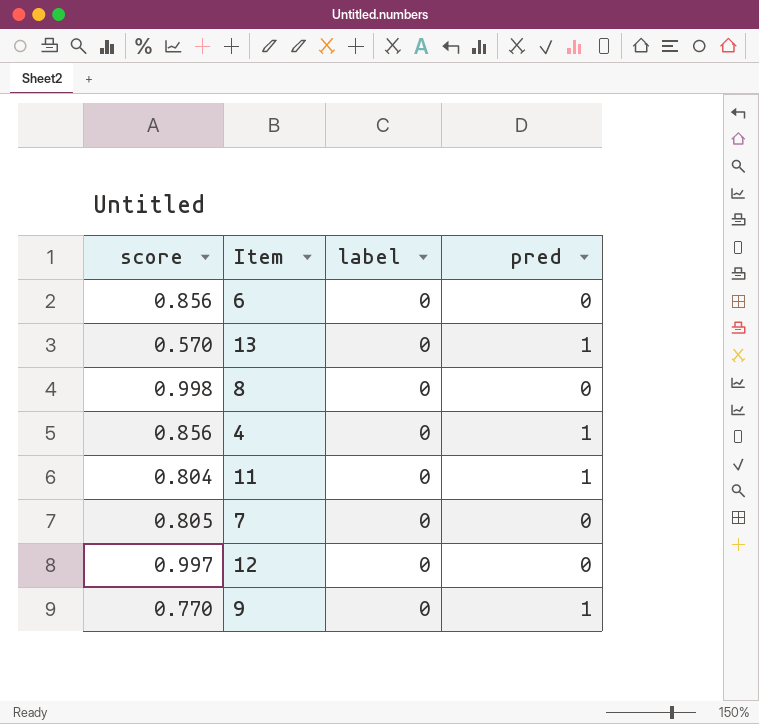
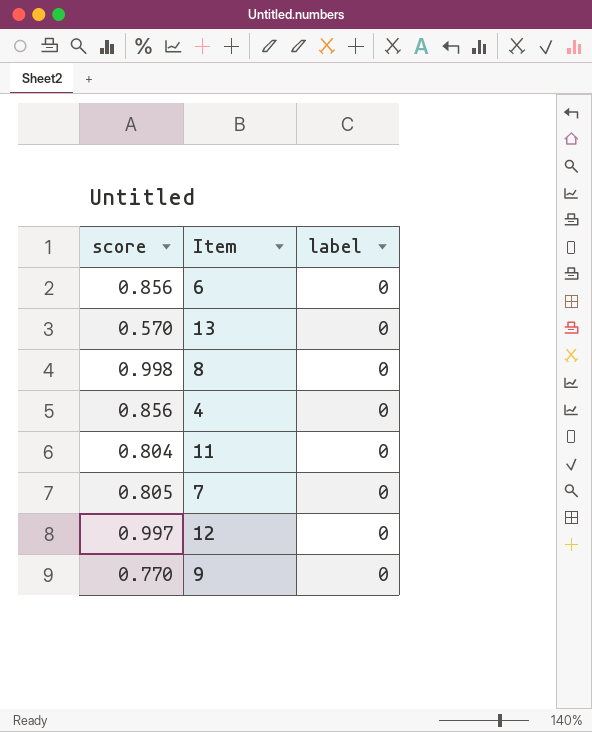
column pred | position: 4 -> none

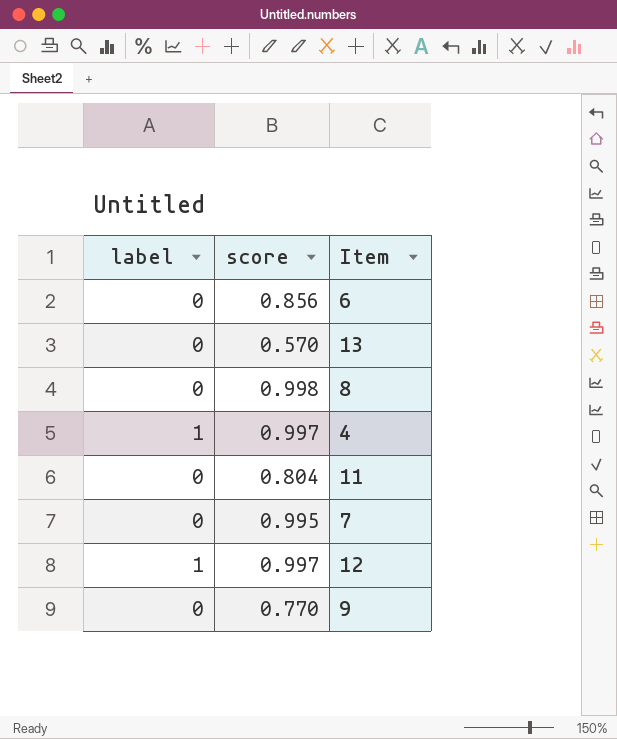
column label | position: 3 -> 1
4 | label: 0 -> 1
4 | score: 0.856 -> 0.997
7 | score: 0.805 -> 0.995
12 | label: 0 -> 1

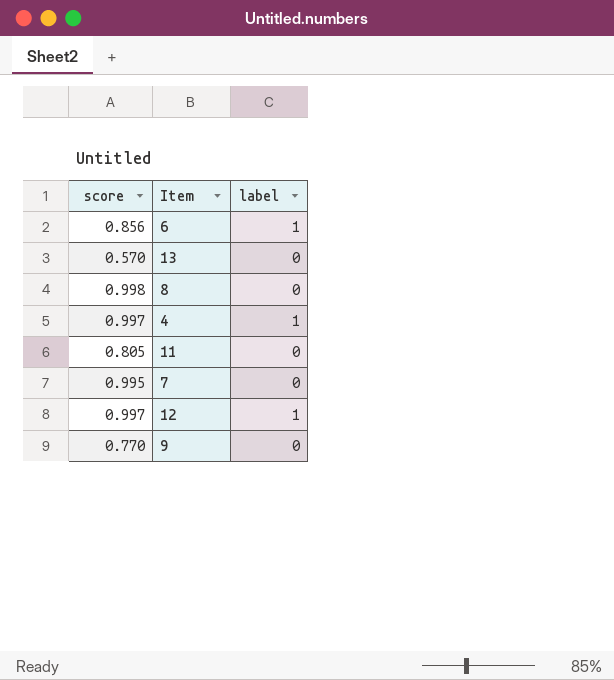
column label | position: 1 -> 3
6 | label: 0 -> 1
11 | score: 0.804 -> 0.805

